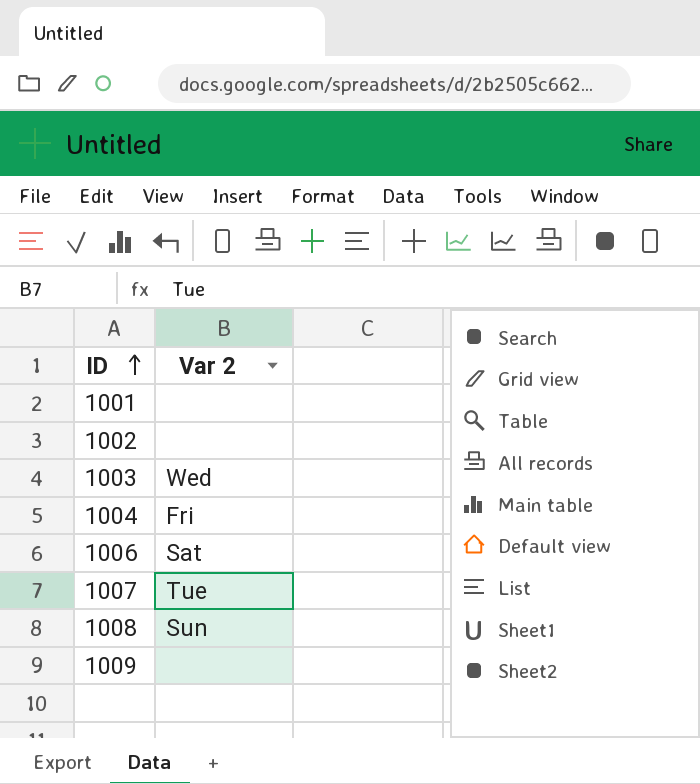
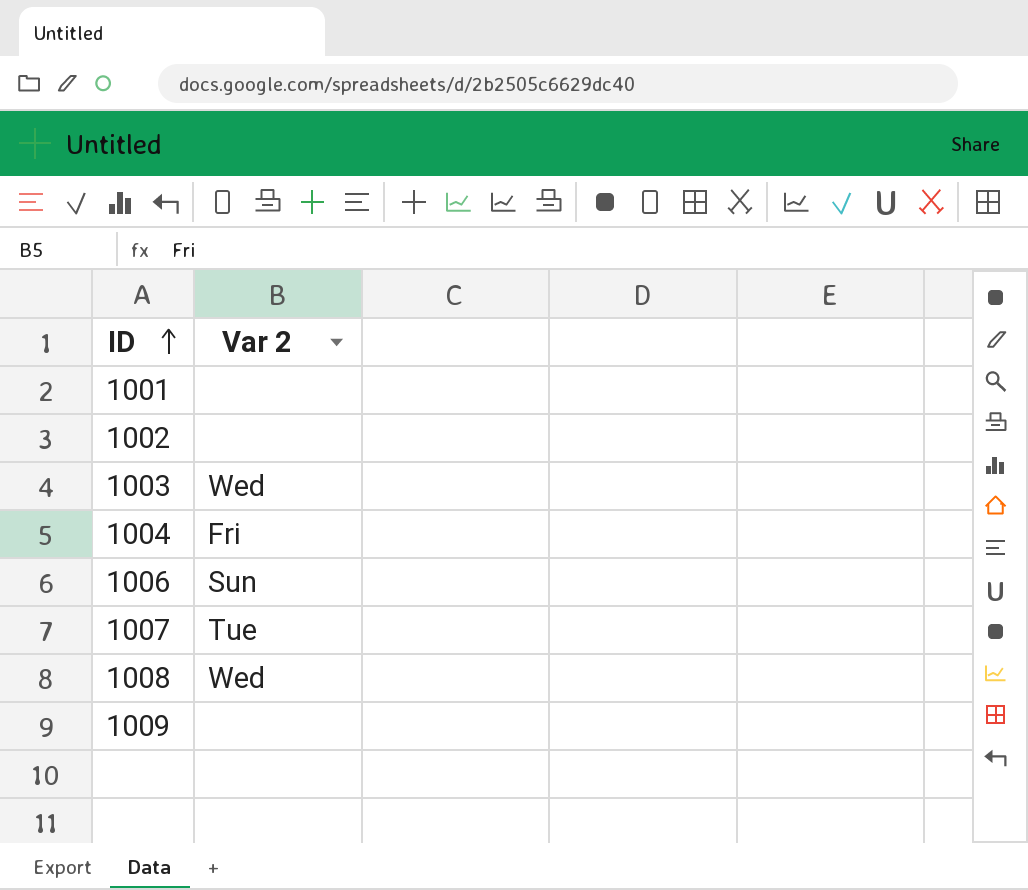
1006 | Var 2: Sat -> Sun
1008 | Var 2: Sun -> Wed

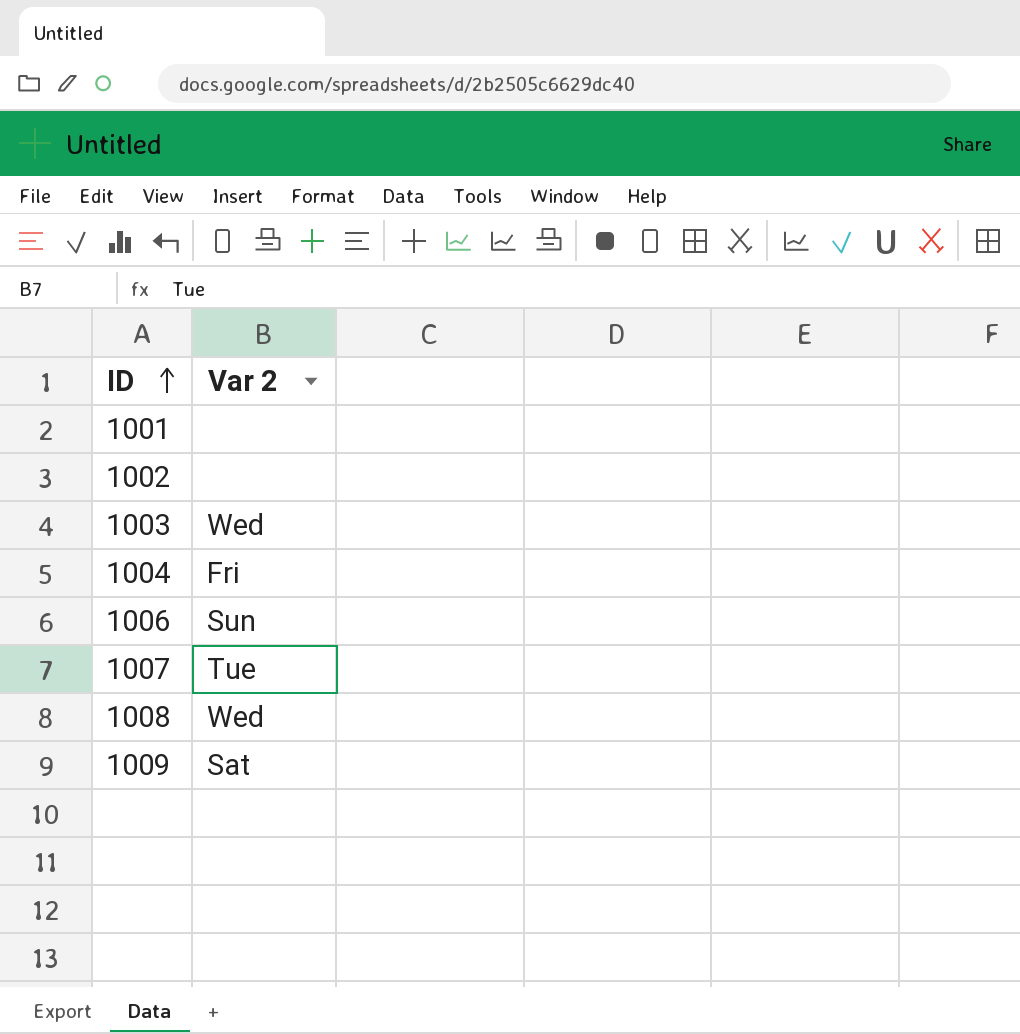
1009 | Var 2: none -> Sat

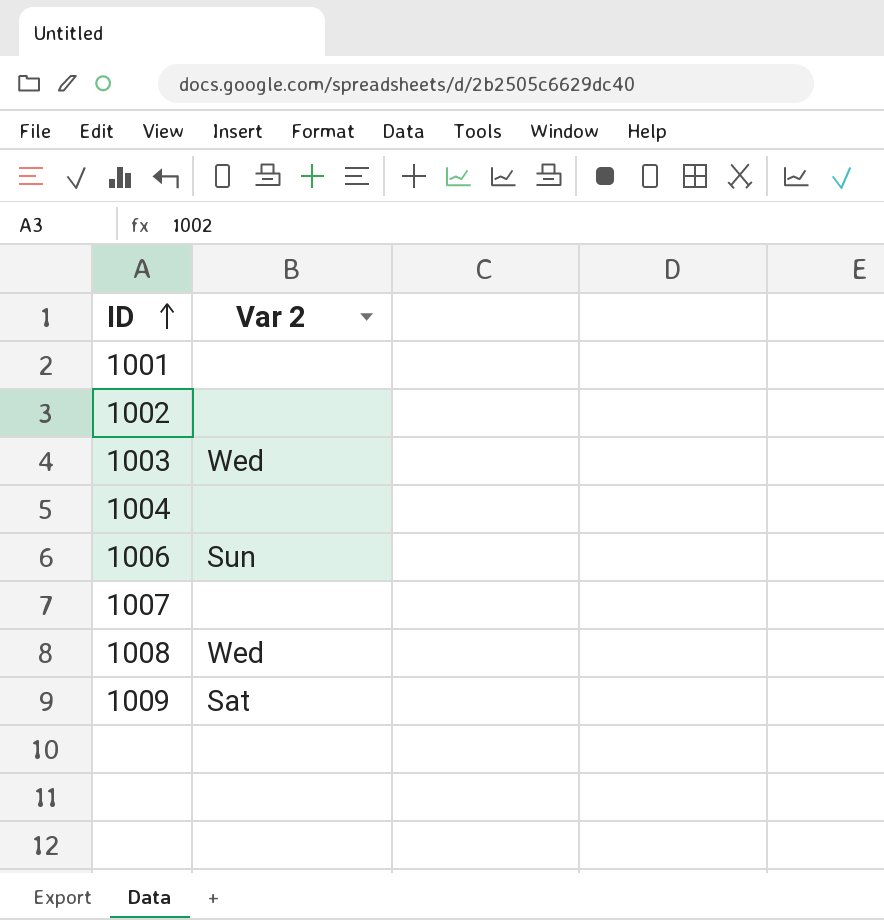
1004 | Var 2: Fri -> none
1007 | Var 2: Tue -> none

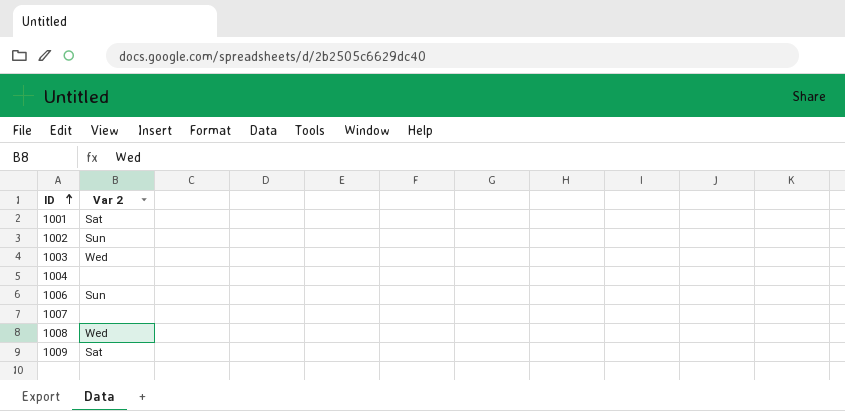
1001 | Var 2: none -> Sat
1002 | Var 2: none -> Sun

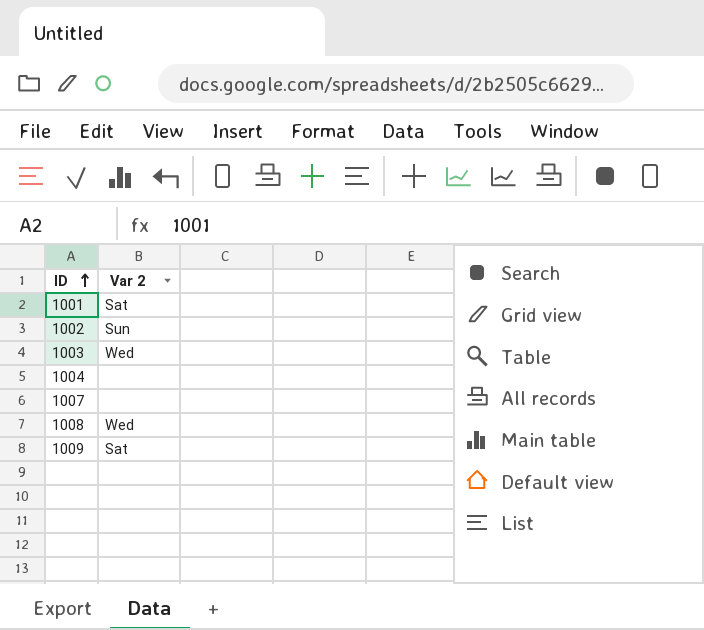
row 1006: Sun -> none

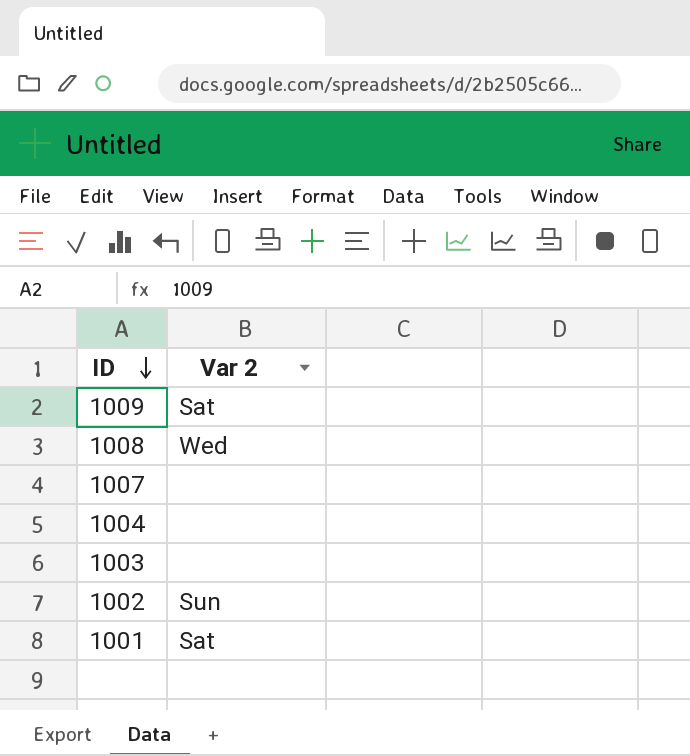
row order: ID ascending -> ID descending
1003 | Var 2: Wed -> none

